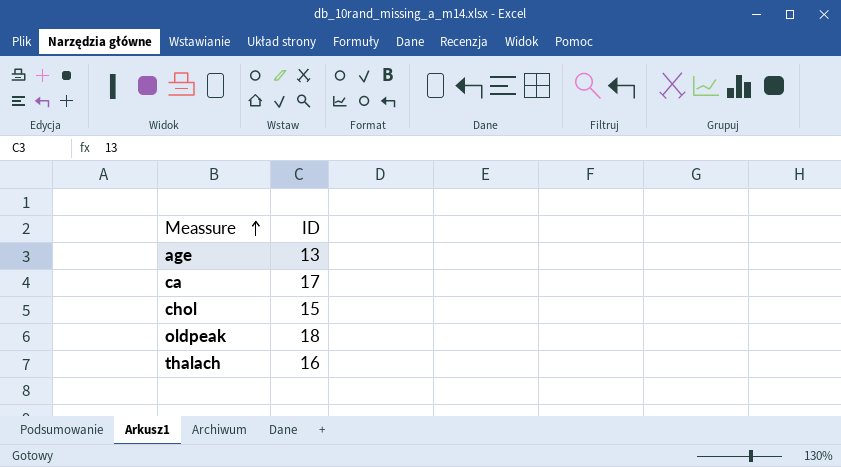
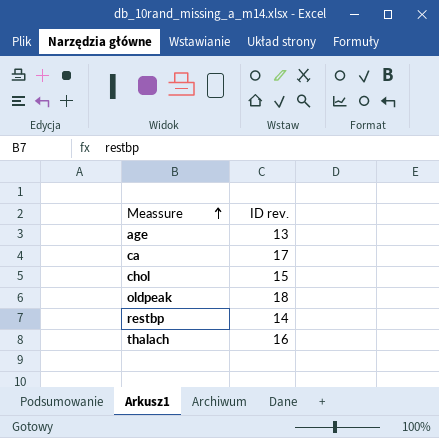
column name: ID -> ID rev.
row restbp: none -> 14

